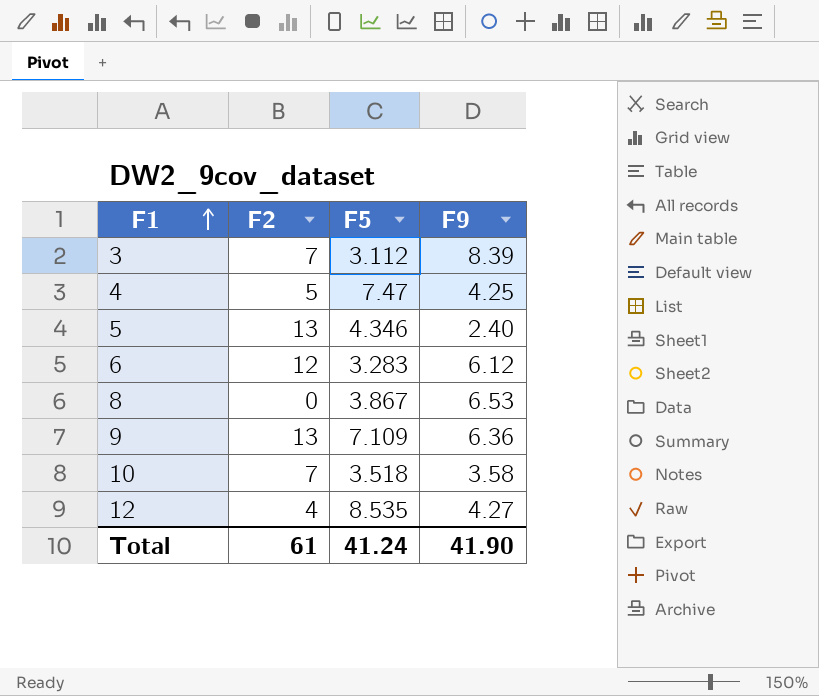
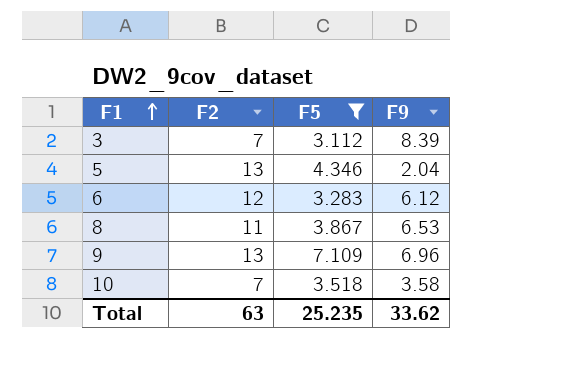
filter: none -> F5 <= 7.109
5 | F9: 2.40 -> 2.04
8 | F2: 0 -> 11
9 | F9: 6.36 -> 6.96
Total | F2: 61 -> 63
Total | F5: 41.24 -> 25.235
Total | F9: 41.90 -> 33.62

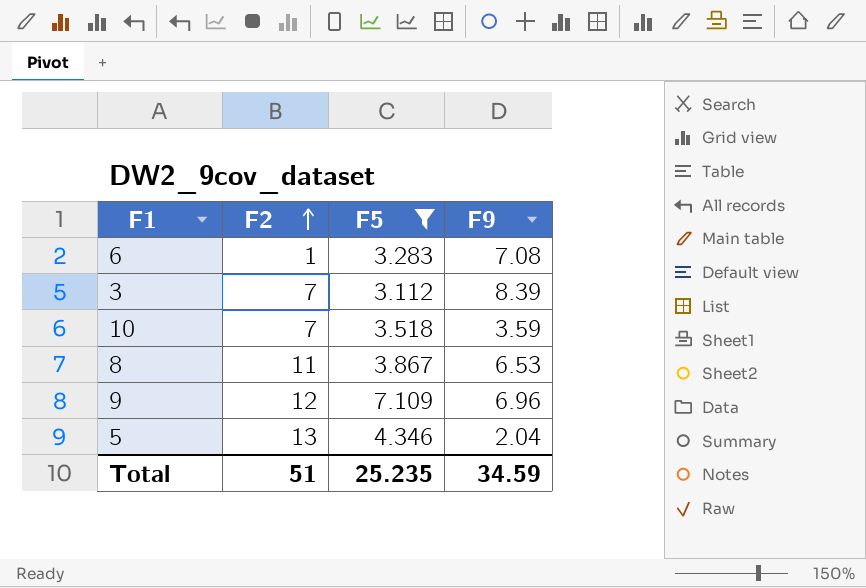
row order: F1 ascending -> F2 ascending
6 | F2: 12 -> 1
6 | F9: 6.12 -> 7.08
10 | F9: 3.58 -> 3.59
9 | F2: 13 -> 12
Total | F2: 63 -> 51
Total | F9: 33.62 -> 34.59

